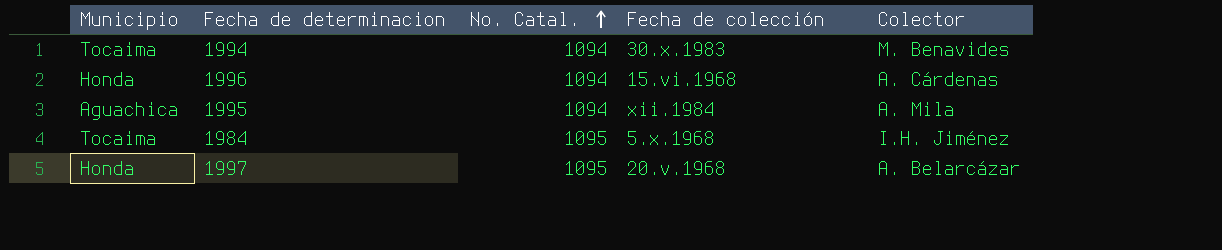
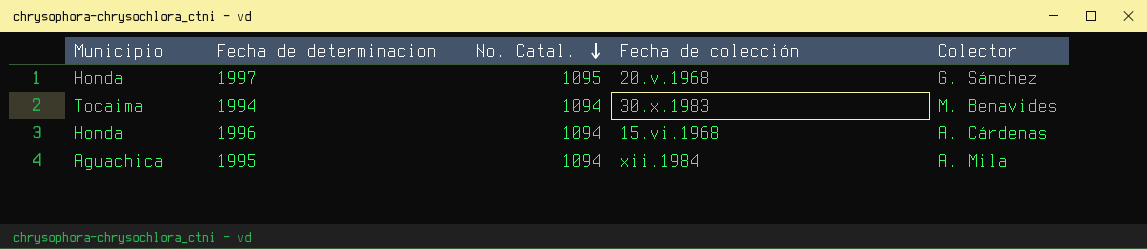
row order: No. Catal. ascending -> No. Catal. descending
row 1984: Tocaima | 1095 | 5.x.1968 | I.H. Jiménez -> none
1997 | Colector: A. Belarcázar -> G. Sánchez

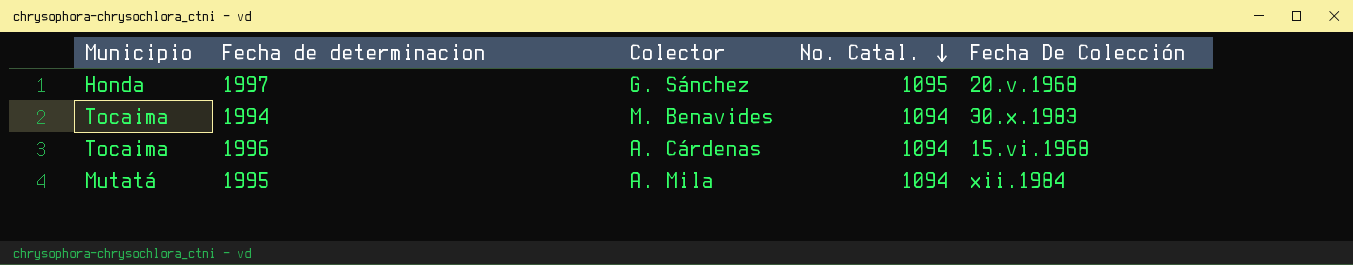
column Colector | position: 5 -> 3
column name: Fecha de colección -> Fecha De Colección
1996 | Municipio: Honda -> Tocaima
1995 | Municipio: Aguachica -> Mutatá

